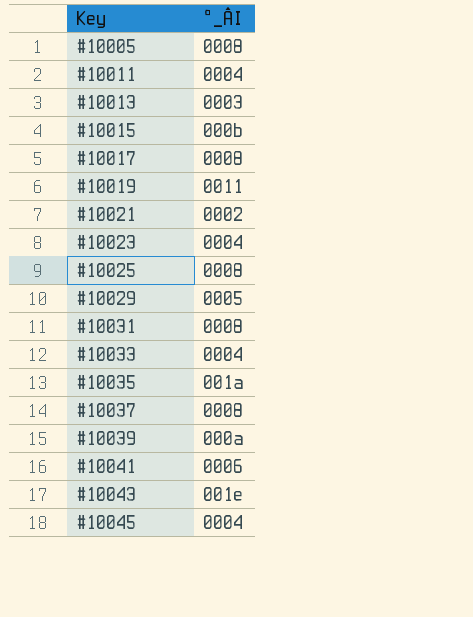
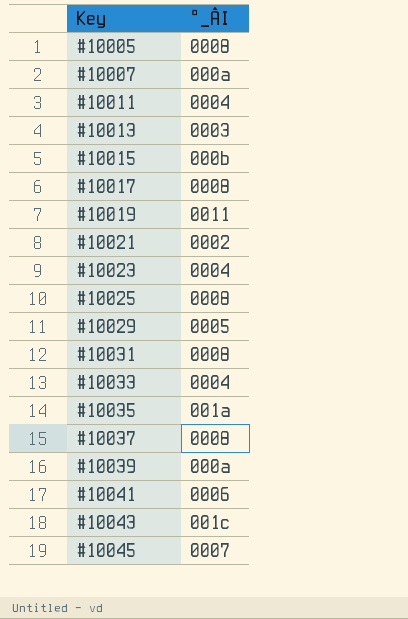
row #10007: none -> 000a
#10043 | °_ÂI: 001e -> 001c
#10045 | °_ÂI: 0004 -> 0007

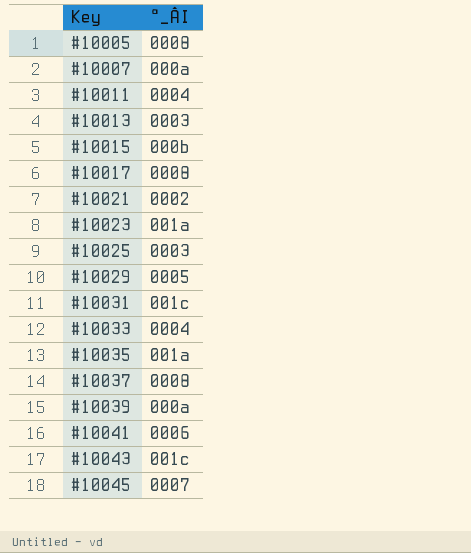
row #10019: 0011 -> none
#10023 | °_ÂI: 0004 -> 001a
#10025 | °_ÂI: 0008 -> 0003
#10031 | °_ÂI: 0008 -> 001c

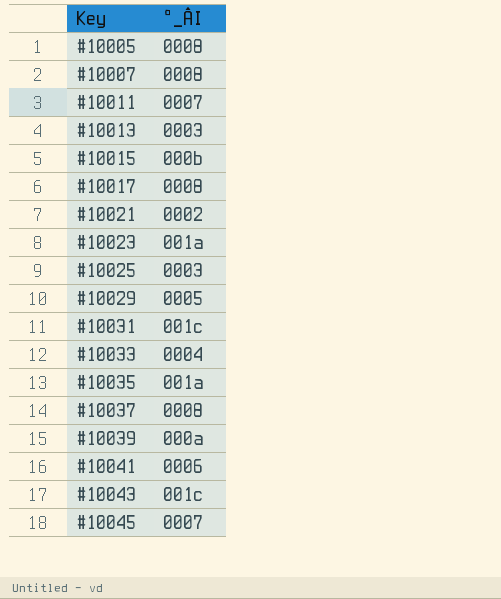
#10007 | °_ÂI: 000a -> 0008
#10011 | °_ÂI: 0004 -> 0007

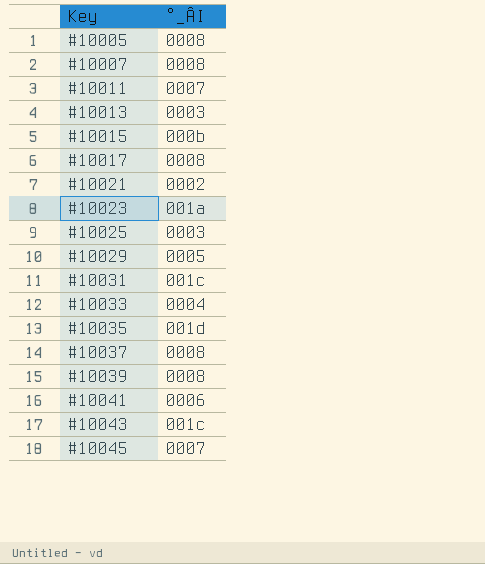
#10035 | °_ÂI: 001a -> 001d
#10039 | °_ÂI: 000a -> 0008

